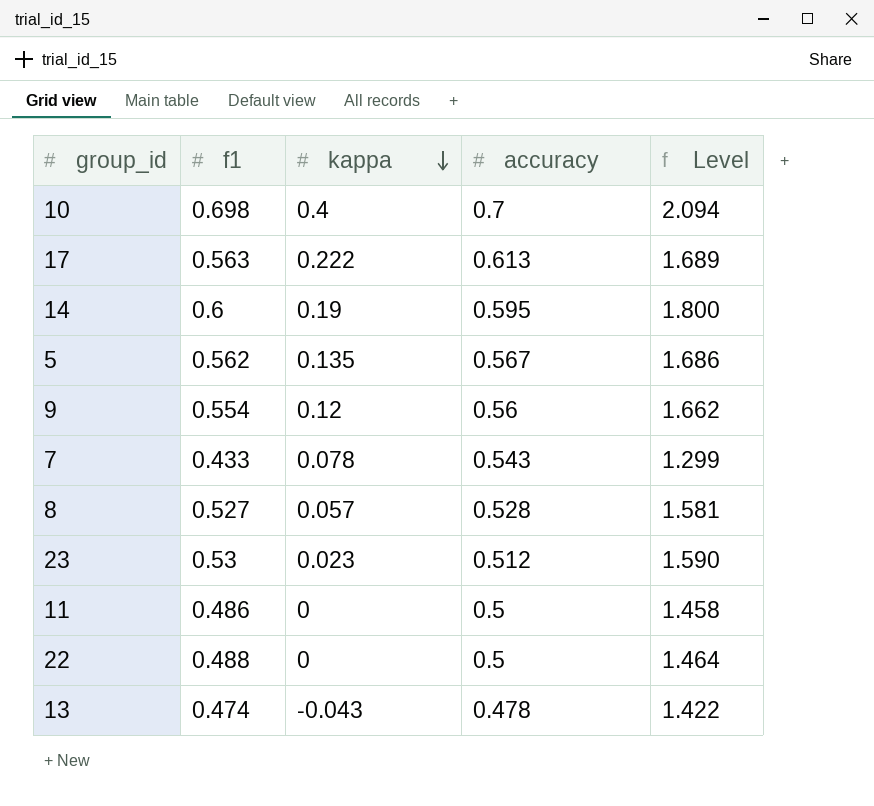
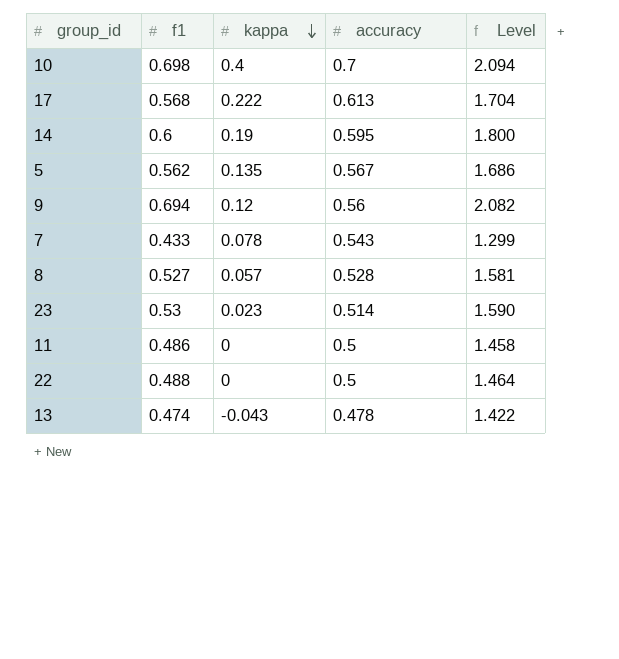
17 | f1: 0.563 -> 0.568
17 | Level: 1.689 -> 1.704
9 | f1: 0.554 -> 0.694
9 | Level: 1.662 -> 2.082
23 | accuracy: 0.512 -> 0.514

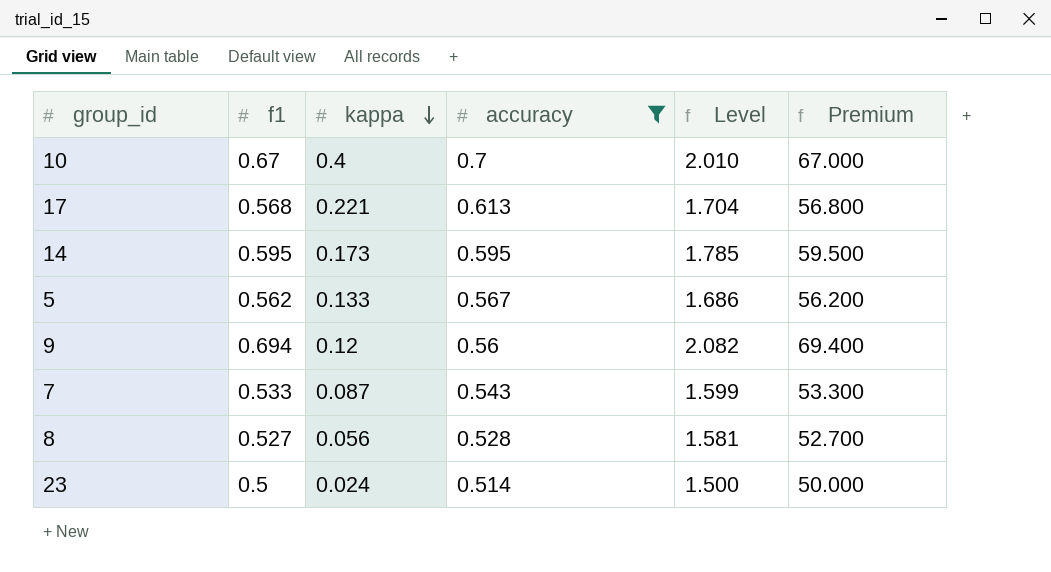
filter: none -> accuracy >= 0.514
column Premium | formula: none -> [f1] * 100
10 | f1: 0.698 -> 0.67
10 | Level: 2.094 -> 2.010
17 | kappa: 0.222 -> 0.221
14 | f1: 0.6 -> 0.595
14 | kappa: 0.19 -> 0.173
14 | Level: 1.800 -> 1.785
5 | kappa: 0.135 -> 0.133
7 | f1: 0.433 -> 0.533
7 | kappa: 0.078 -> 0.087
7 | Level: 1.299 -> 1.599
8 | kappa: 0.057 -> 0.056
23 | f1: 0.53 -> 0.5
23 | kappa: 0.023 -> 0.024
23 | Level: 1.590 -> 1.500

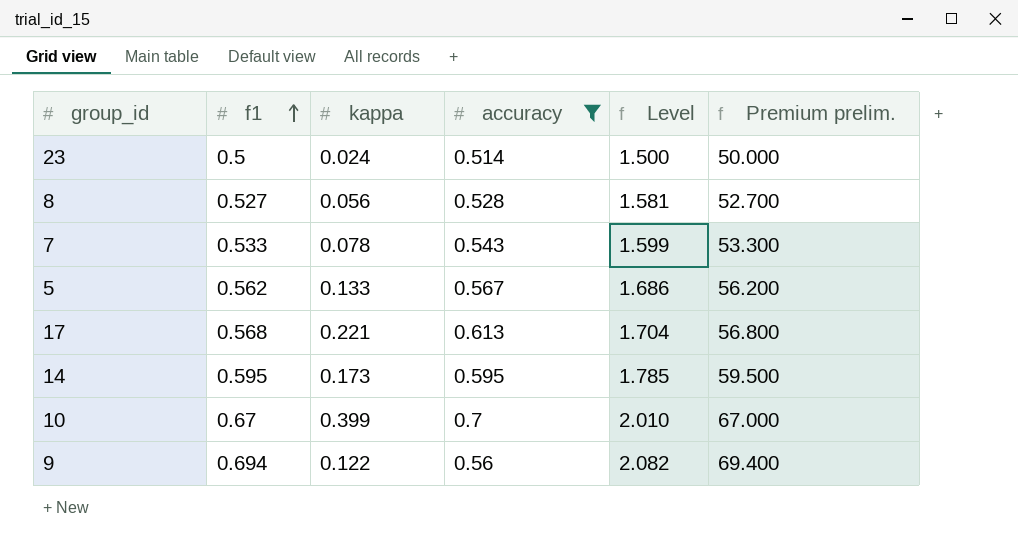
row order: kappa descending -> f1 ascending
column name: Premium -> Premium prelim.
7 | kappa: 0.087 -> 0.078
10 | kappa: 0.4 -> 0.399
9 | kappa: 0.12 -> 0.122

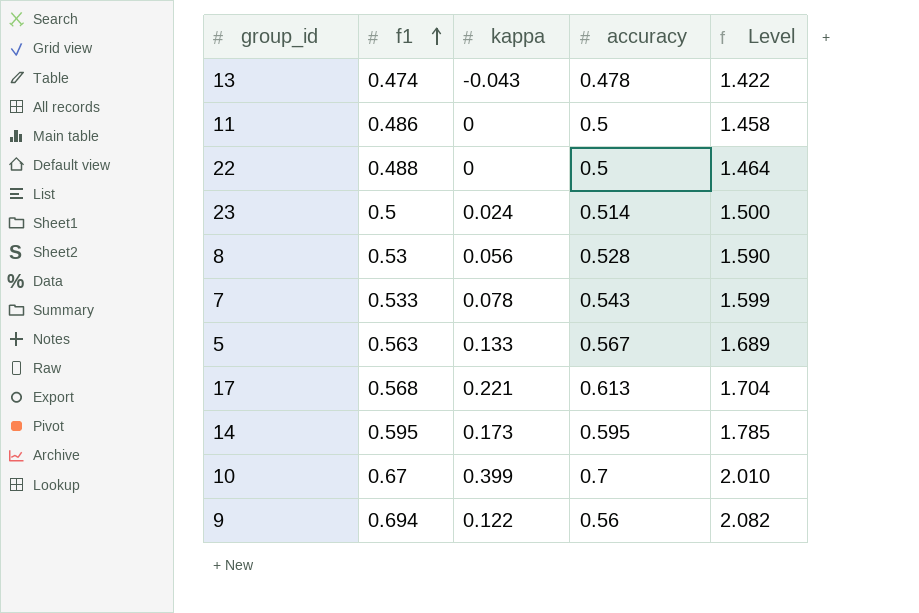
filter: accuracy >= 0.514 -> none
column Premium prelim. | formula: [f1] * 100 -> none
8 | f1: 0.527 -> 0.53
8 | Level: 1.581 -> 1.590
5 | f1: 0.562 -> 0.563
5 | Level: 1.686 -> 1.689

